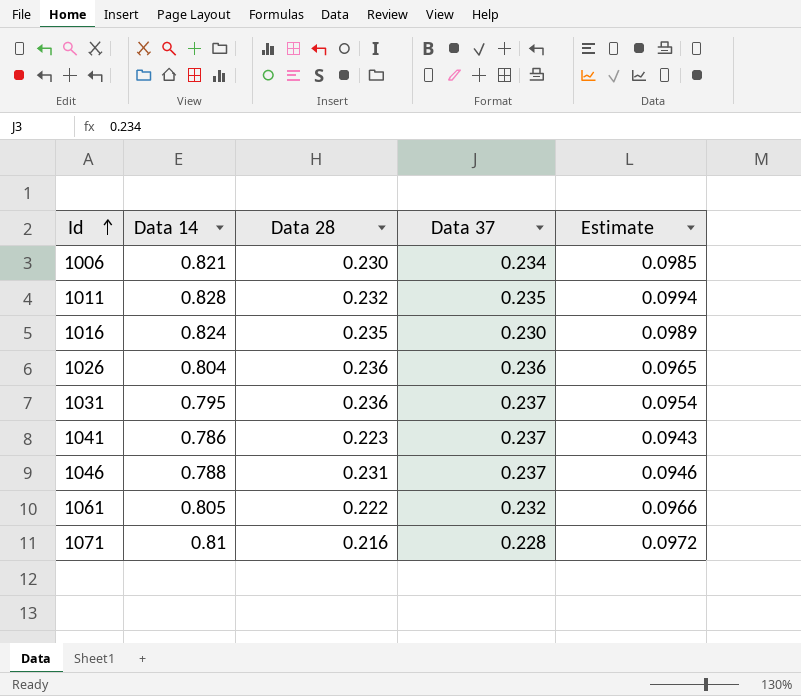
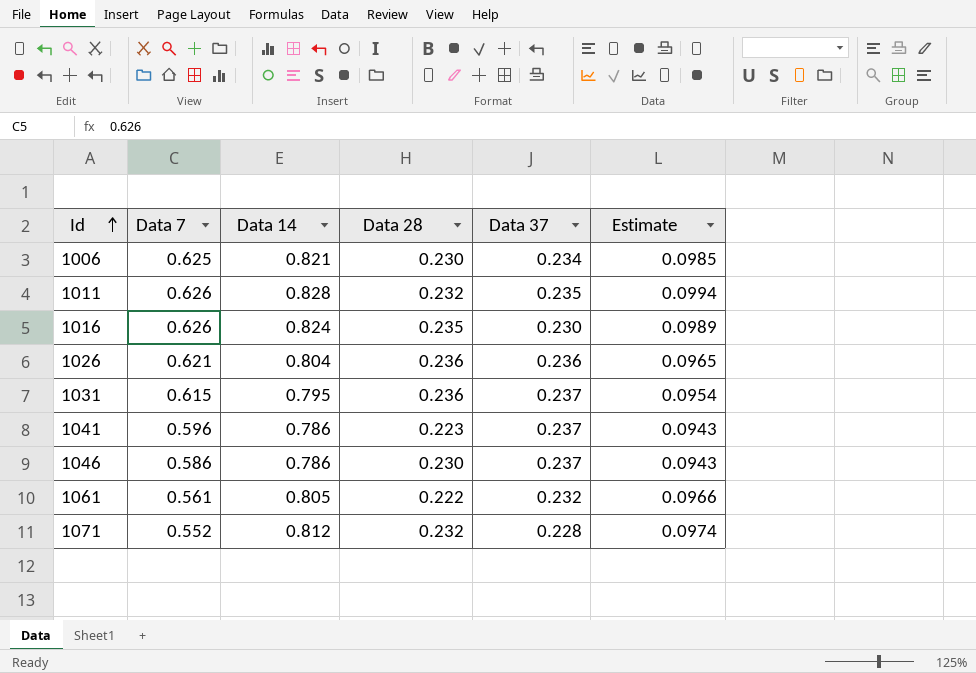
column Data 7 | position: none -> 2
1046 | Data 14: 0.788 -> 0.786
1046 | Data 28: 0.231 -> 0.230
1046 | Estimate: 0.0946 -> 0.0943
1071 | Data 14: 0.81 -> 0.812
1071 | Data 28: 0.216 -> 0.232
1071 | Estimate: 0.0972 -> 0.0974

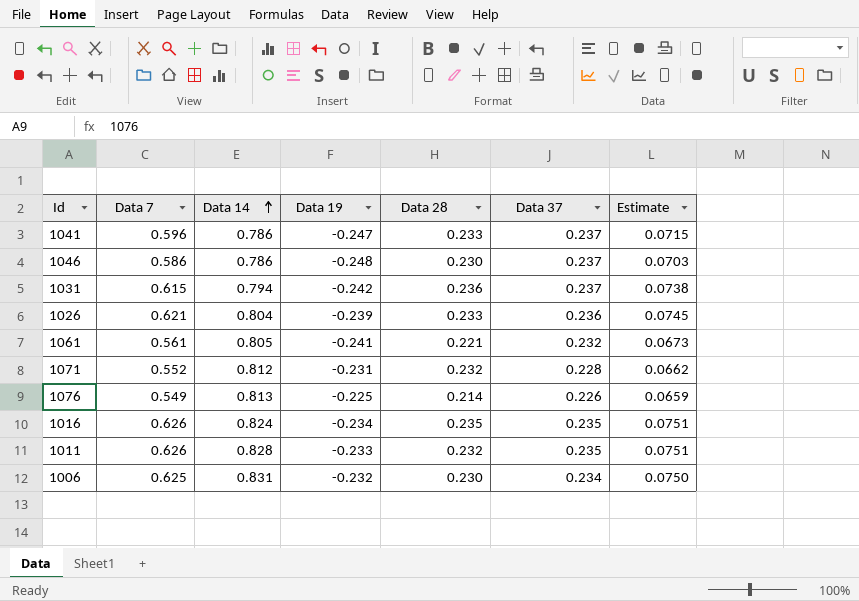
row order: Id ascending -> Data 14 ascending
column Data 19 | position: none -> 4
column Estimate | formula: [Data 14] * 0.12 -> [Data 7] * 0.12
1041 | Data 28: 0.223 -> 0.233
1031 | Data 14: 0.795 -> 0.794
1026 | Data 28: 0.236 -> 0.233
1061 | Data 28: 0.222 -> 0.221
row 1076: none -> 0.549 | 0.813 | -0.225 | 0.214 | 0.226 | 0.0659
1016 | Data 37: 0.230 -> 0.235
1006 | Data 14: 0.821 -> 0.831

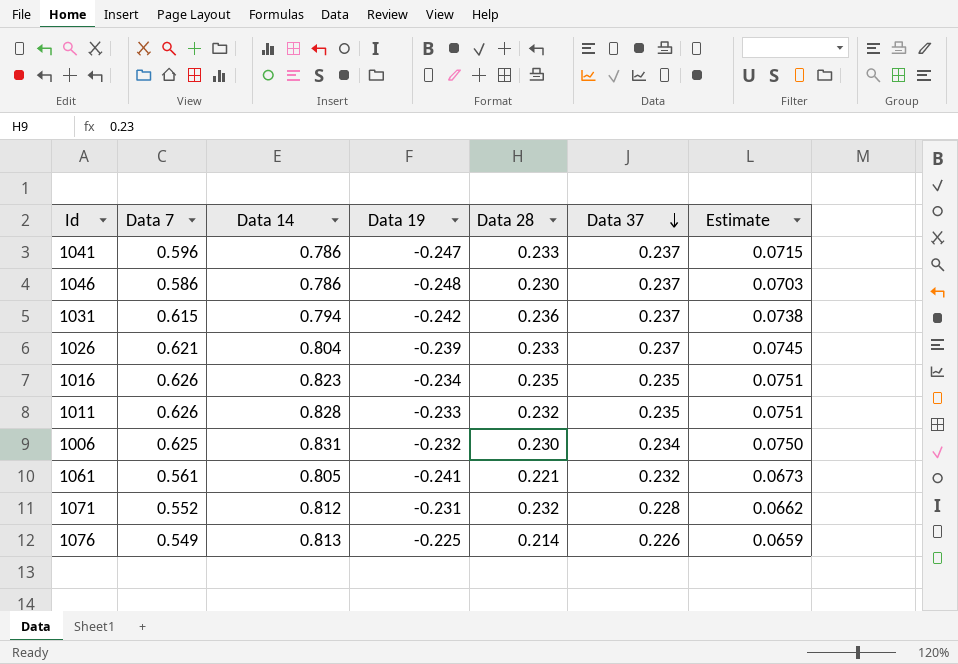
row order: Data 14 ascending -> Data 37 descending
1026 | Data 37: 0.236 -> 0.237
1016 | Data 14: 0.824 -> 0.823

